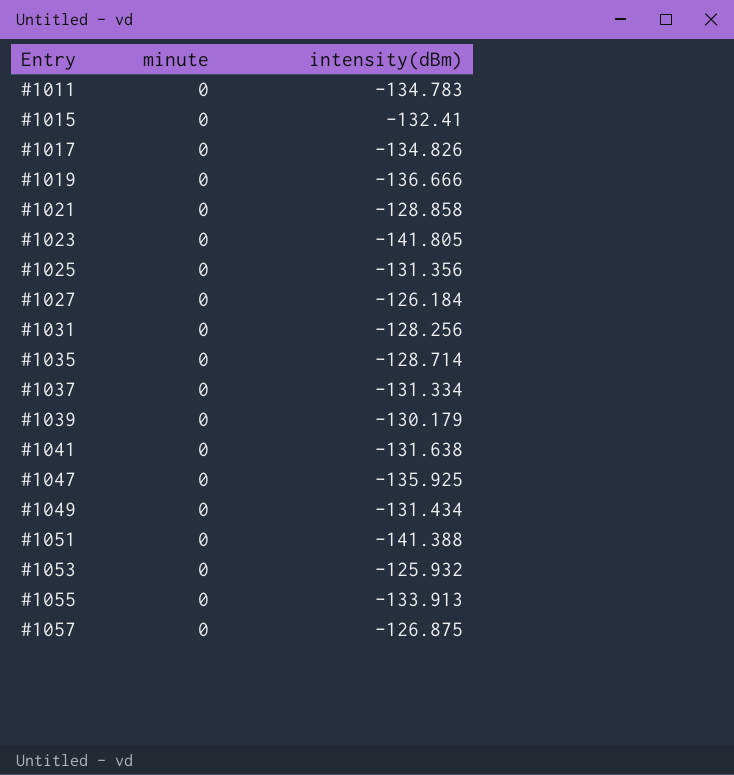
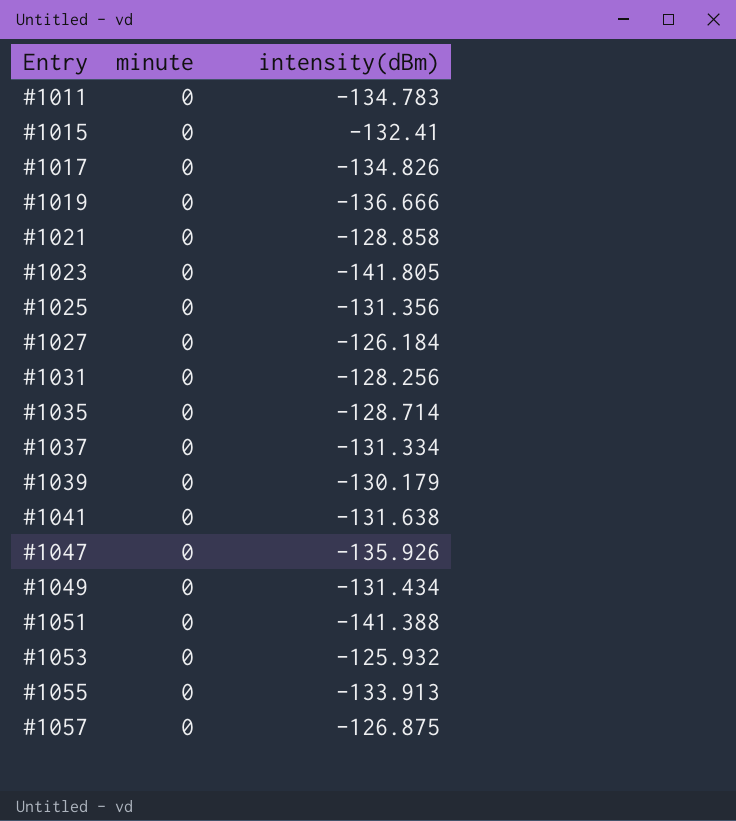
#1047 | intensity(dBm): -135.925 -> -135.926

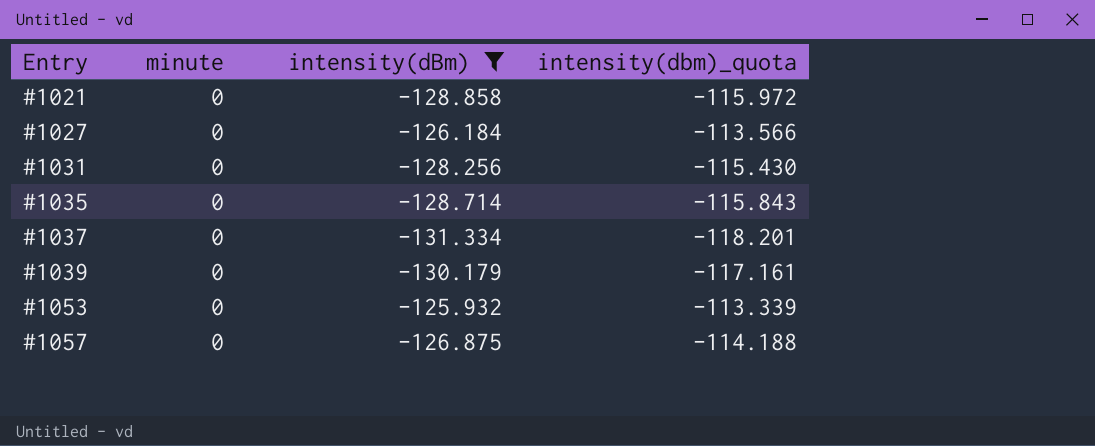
filter: none -> intensity(dBm) >= -131.334
column intensity(dbm)_quota | formula: none -> [intensity(dBm)] * 0.9

